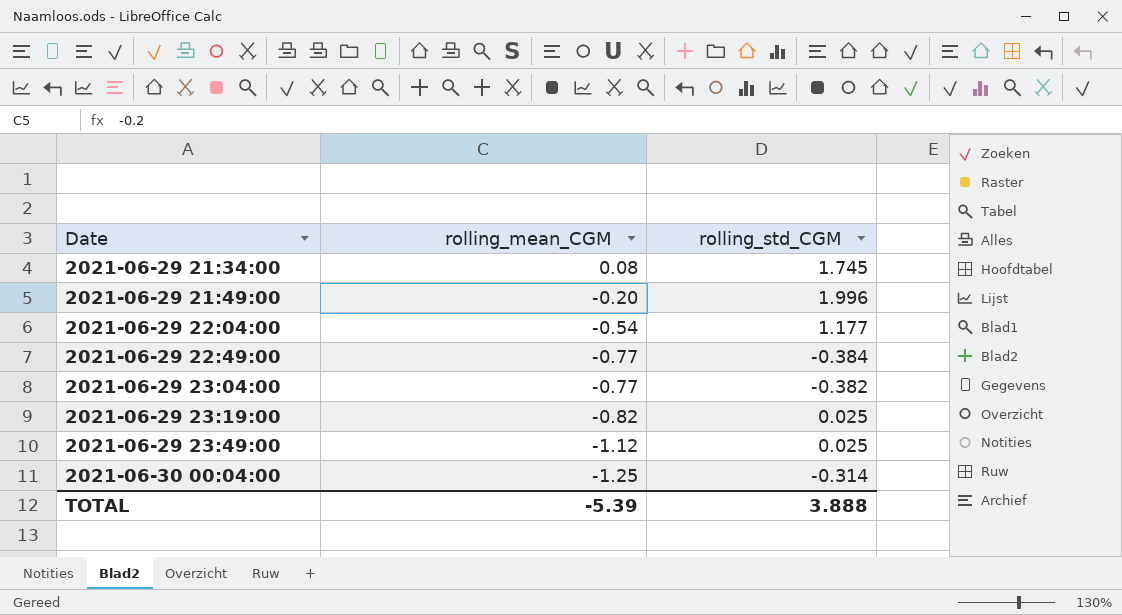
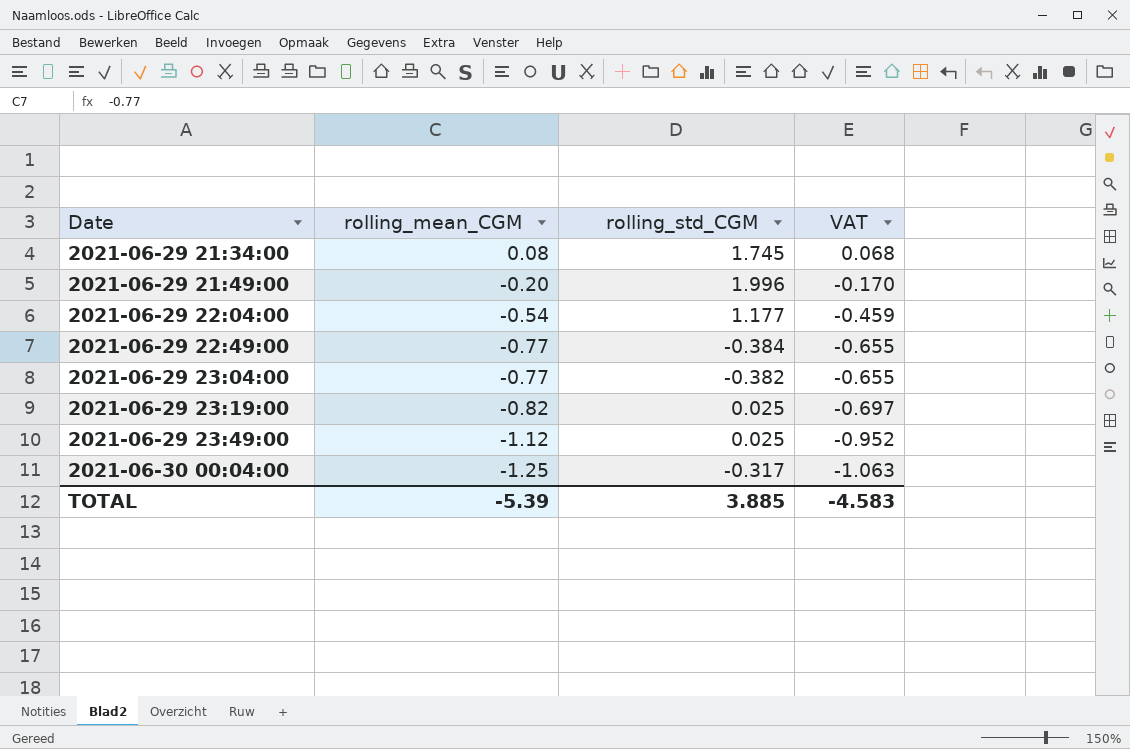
column VAT | formula: none -> [rolling_mean_CGM] * 0.85
2021-06-30 00:04:00 | rolling_std_CGM: -0.314 -> -0.317
TOTAL | rolling_std_CGM: 3.888 -> 3.885

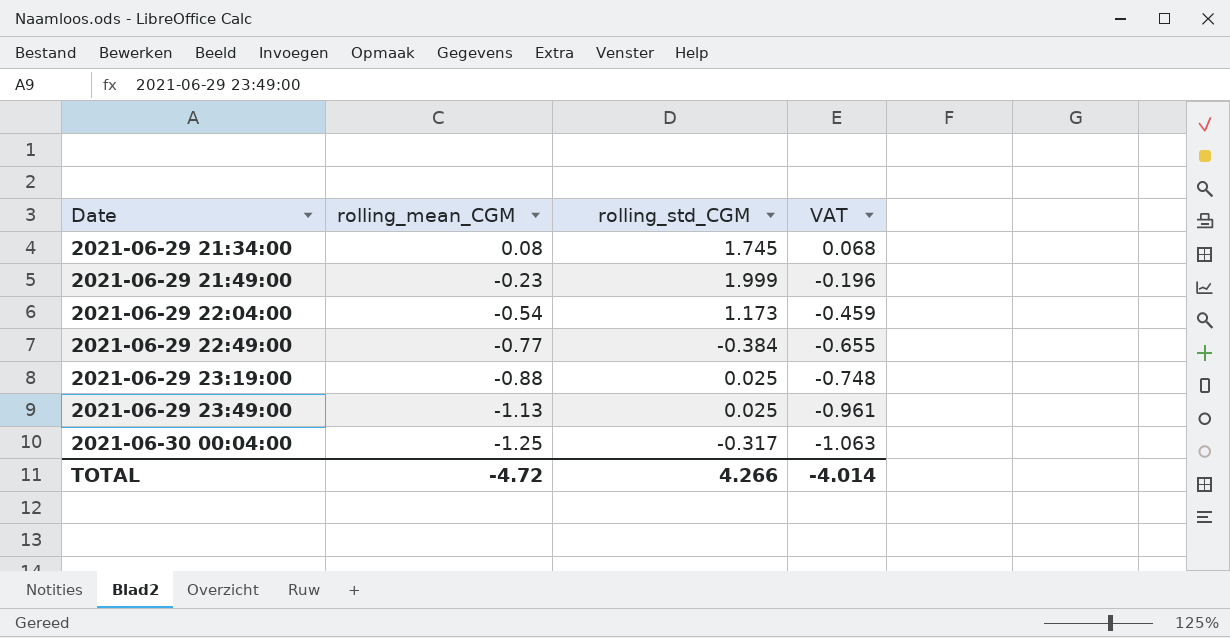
row 2021-06-29 23:04:00: -0.77 | -0.382 | -0.655 -> none
2021-06-29 21:49:00 | rolling_mean_CGM: -0.20 -> -0.23
2021-06-29 21:49:00 | rolling_std_CGM: 1.996 -> 1.999
2021-06-29 21:49:00 | VAT: -0.170 -> -0.196
2021-06-29 22:04:00 | rolling_std_CGM: 1.177 -> 1.173
2021-06-29 23:19:00 | rolling_mean_CGM: -0.82 -> -0.88
2021-06-29 23:19:00 | VAT: -0.697 -> -0.748
2021-06-29 23:49:00 | rolling_mean_CGM: -1.12 -> -1.13
2021-06-29 23:49:00 | VAT: -0.952 -> -0.961
TOTAL | rolling_mean_CGM: -5.39 -> -4.72
TOTAL | rolling_std_CGM: 3.885 -> 4.266
TOTAL | VAT: -4.583 -> -4.014

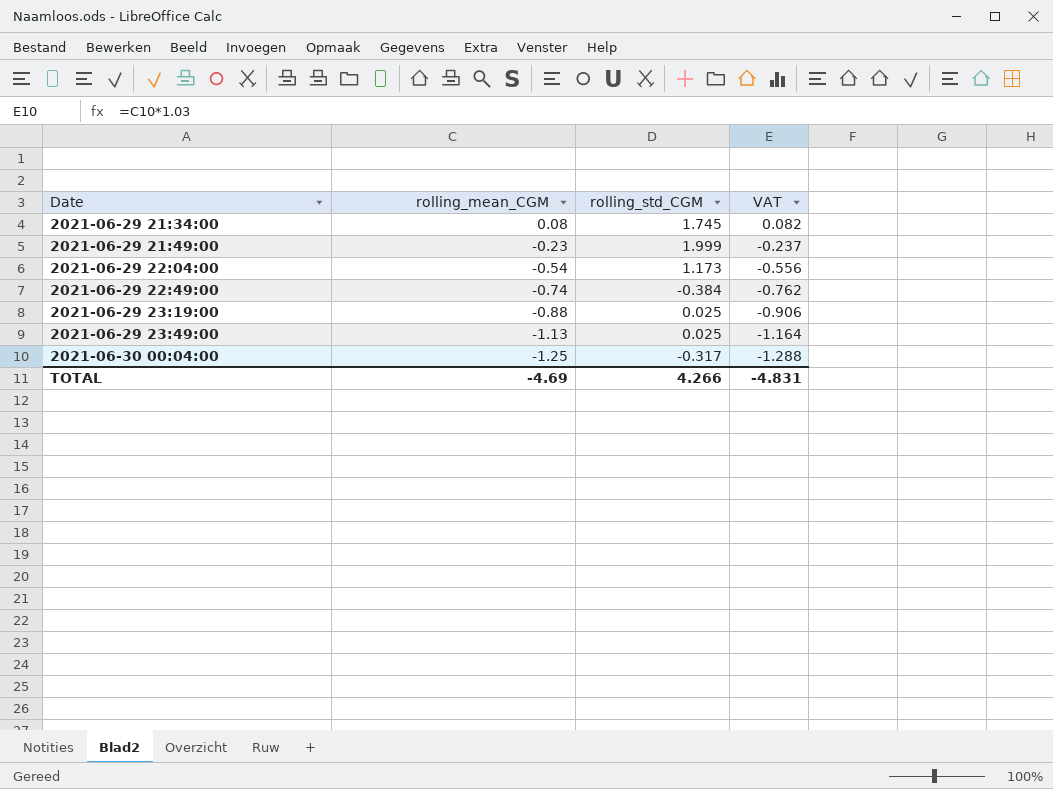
column VAT | formula: [rolling_mean_CGM] * 0.85 -> [rolling_mean_CGM] * 1.03
2021-06-29 22:49:00 | rolling_mean_CGM: -0.77 -> -0.74
TOTAL | rolling_mean_CGM: -4.72 -> -4.69
TOTAL | VAT: -4.014 -> -4.831

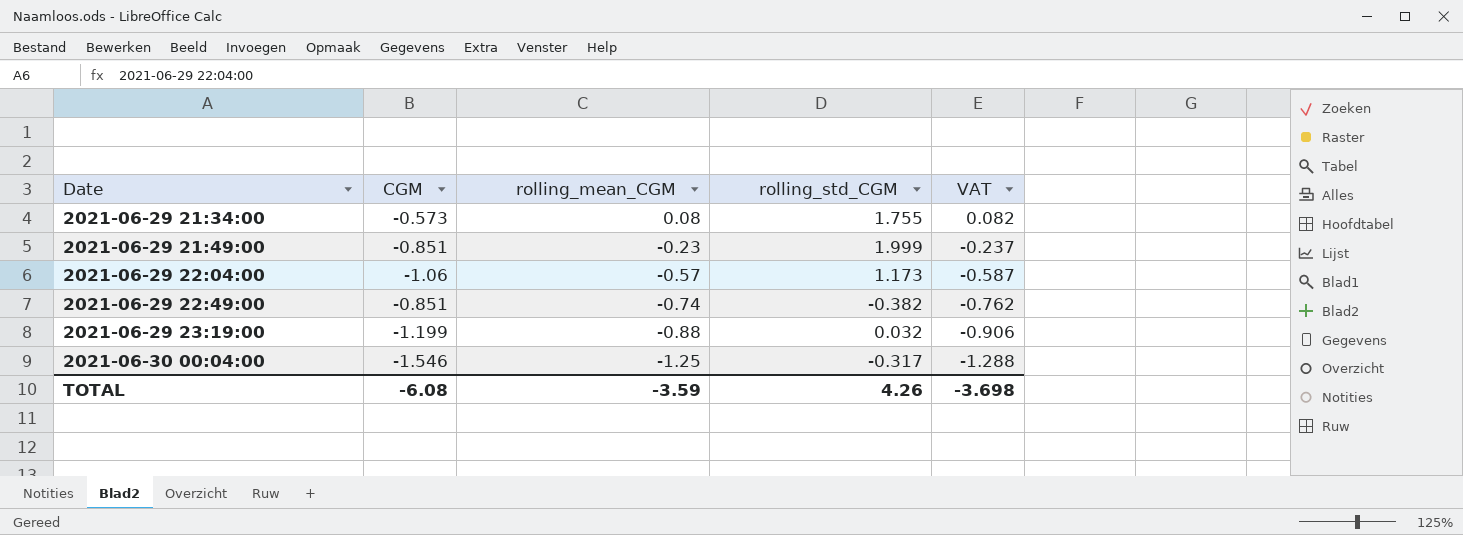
column CGM | position: none -> 2
row 2021-06-29 23:49:00: -1.13 | 0.025 | -1.164 -> none
2021-06-29 21:34:00 | rolling_std_CGM: 1.745 -> 1.755
2021-06-29 22:04:00 | rolling_mean_CGM: -0.54 -> -0.57
2021-06-29 22:04:00 | VAT: -0.556 -> -0.587
2021-06-29 22:49:00 | rolling_std_CGM: -0.384 -> -0.382
2021-06-29 23:19:00 | rolling_std_CGM: 0.025 -> 0.032
TOTAL | rolling_mean_CGM: -4.69 -> -3.59
TOTAL | rolling_std_CGM: 4.266 -> 4.26
TOTAL | VAT: -4.831 -> -3.698

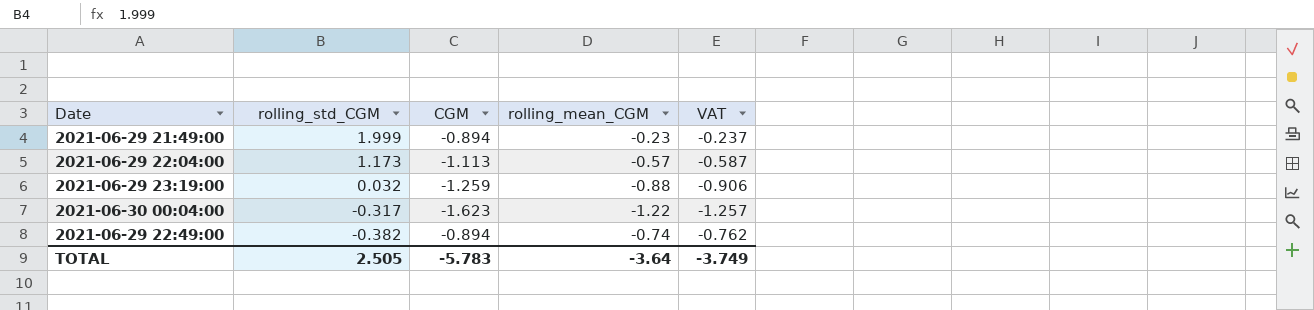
row order: Date ascending -> rolling_std_CGM descending
column rolling_std_CGM | position: 4 -> 2
row 2021-06-29 21:34:00: -0.573 | 0.08 | 1.755 | 0.082 -> none
2021-06-29 21:49:00 | CGM: -0.851 -> -0.894
2021-06-29 22:04:00 | CGM: -1.06 -> -1.113
2021-06-29 23:19:00 | CGM: -1.199 -> -1.259
2021-06-30 00:04:00 | CGM: -1.546 -> -1.623
2021-06-30 00:04:00 | rolling_mean_CGM: -1.25 -> -1.22
2021-06-30 00:04:00 | VAT: -1.288 -> -1.257
2021-06-29 22:49:00 | CGM: -0.851 -> -0.894
TOTAL | rolling_std_CGM: 4.26 -> 2.505
TOTAL | CGM: -6.08 -> -5.783
TOTAL | rolling_mean_CGM: -3.59 -> -3.64
TOTAL | VAT: -3.698 -> -3.749

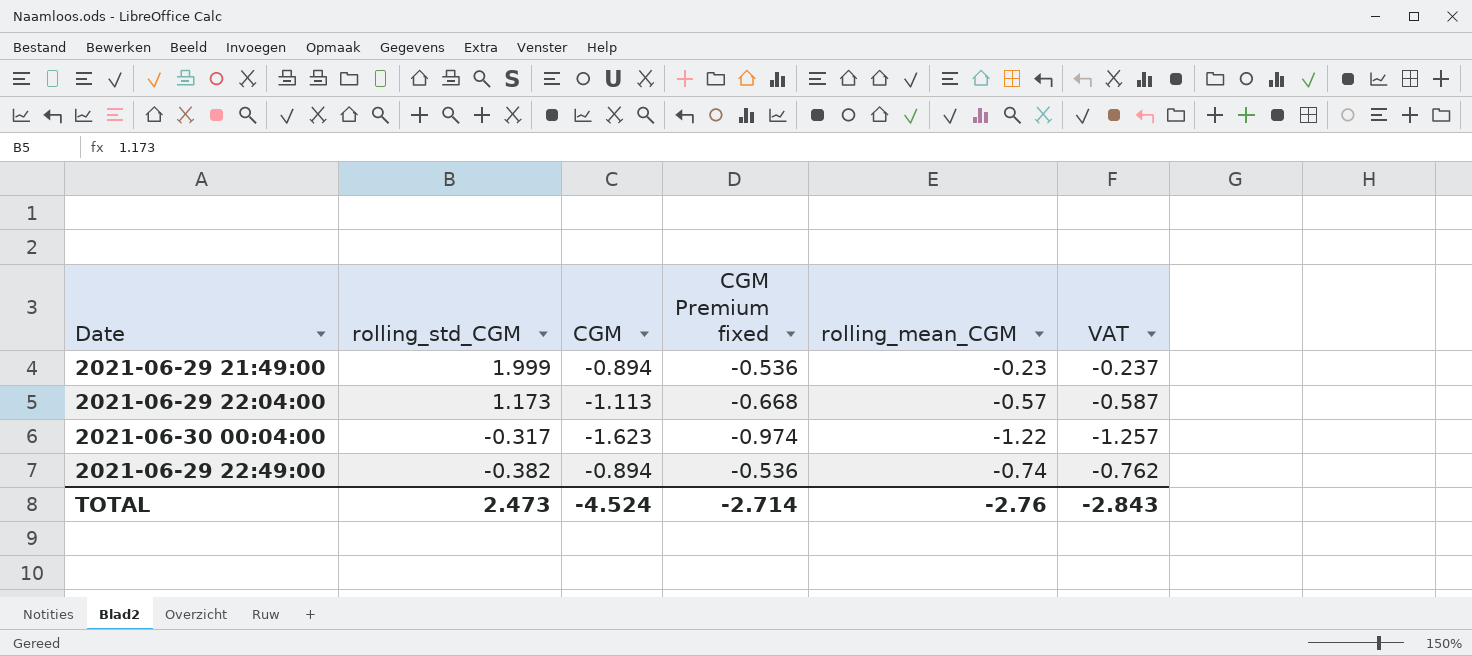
column CGM Premium fixed | formula: none -> [CGM] * 0.6
row 2021-06-29 23:19:00: 0.032 | -1.259 | -0.88 | -0.906 -> none
TOTAL | rolling_std_CGM: 2.505 -> 2.473
TOTAL | CGM: -5.783 -> -4.524
TOTAL | rolling_mean_CGM: -3.64 -> -2.76
TOTAL | VAT: -3.749 -> -2.843

